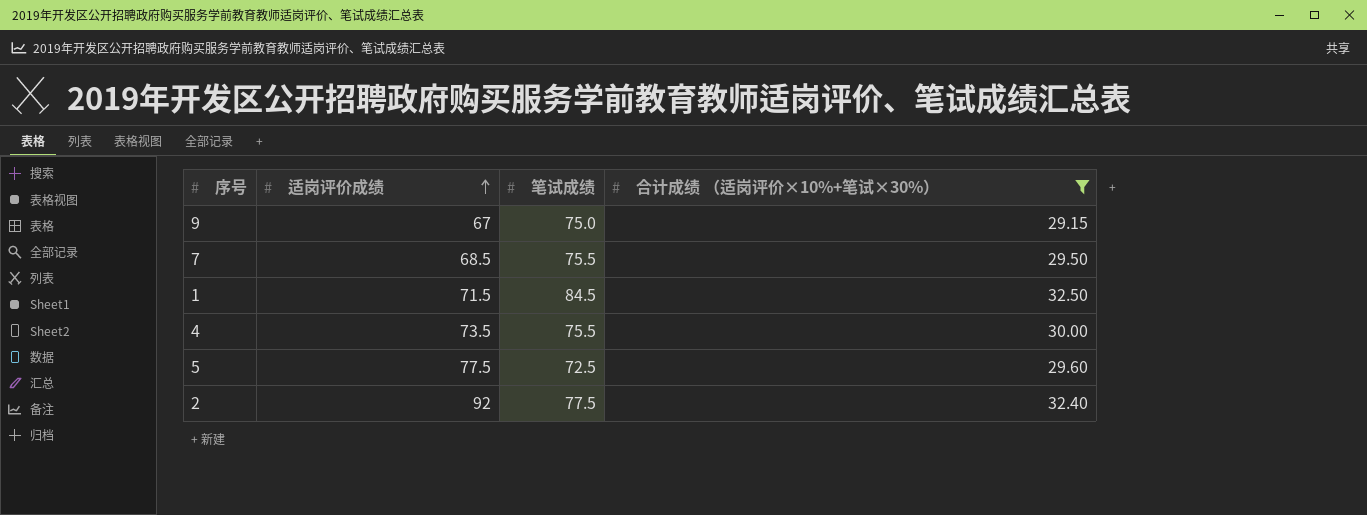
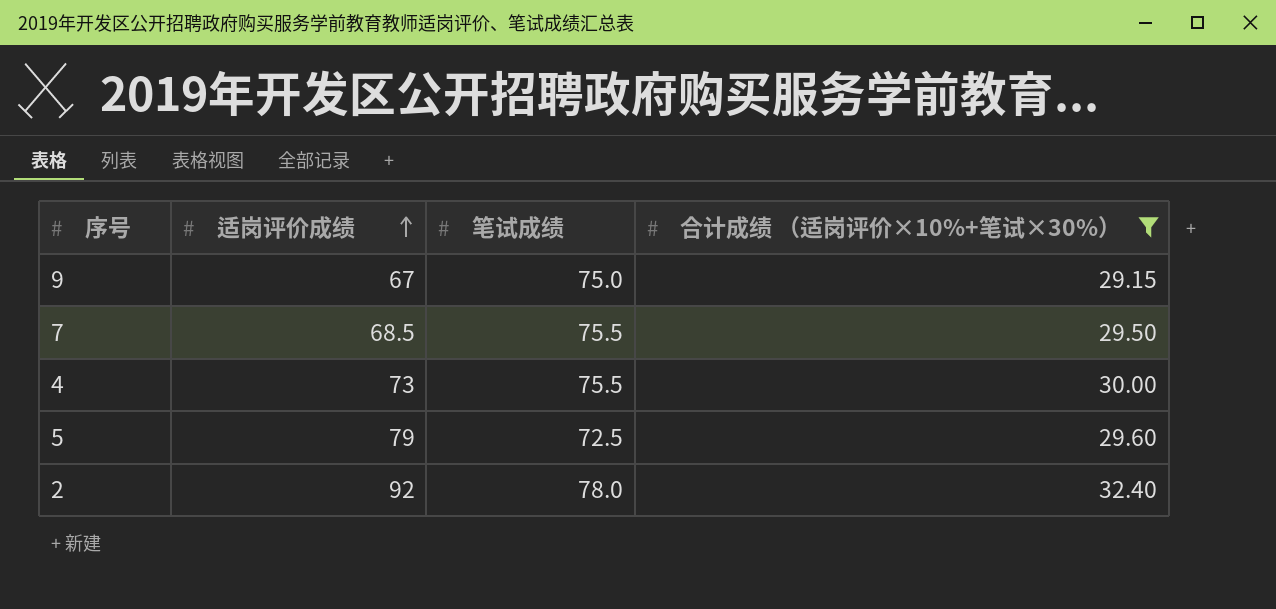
row 1: 71.5 | 84.5 | 32.50 -> none
4 | 适岗评价成绩: 73.5 -> 73
5 | 适岗评价成绩: 77.5 -> 79
2 | 笔试成绩: 77.5 -> 78.0

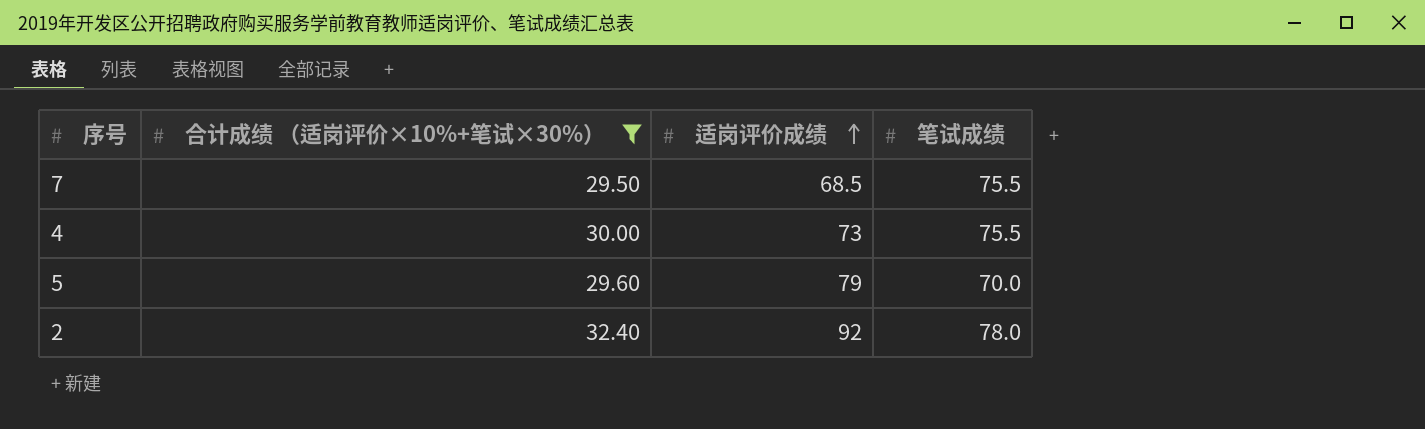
column 合计成绩 （适岗评价×10%+笔试×30%） | position: 4 -> 2
row 9: 67 | 75.0 | 29.15 -> none
5 | 笔试成绩: 72.5 -> 70.0

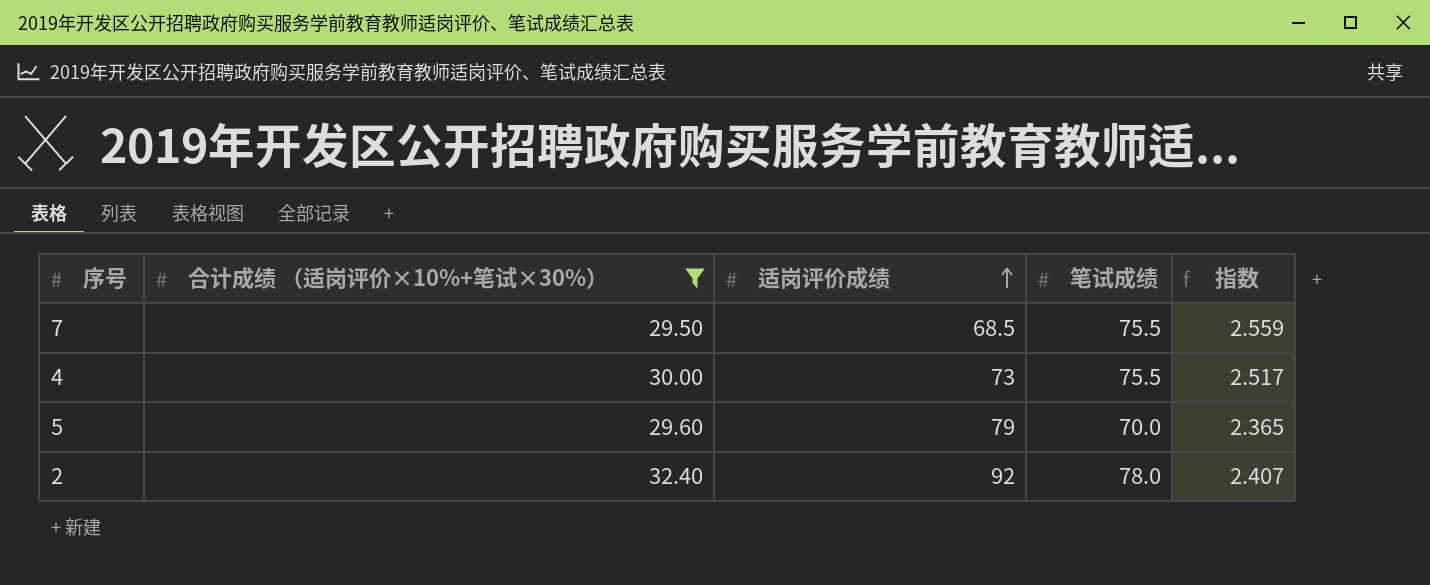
column 指数 | formula: none -> [笔试成绩] / [合计成绩 （适岗评价×10%+笔试×30%）]

